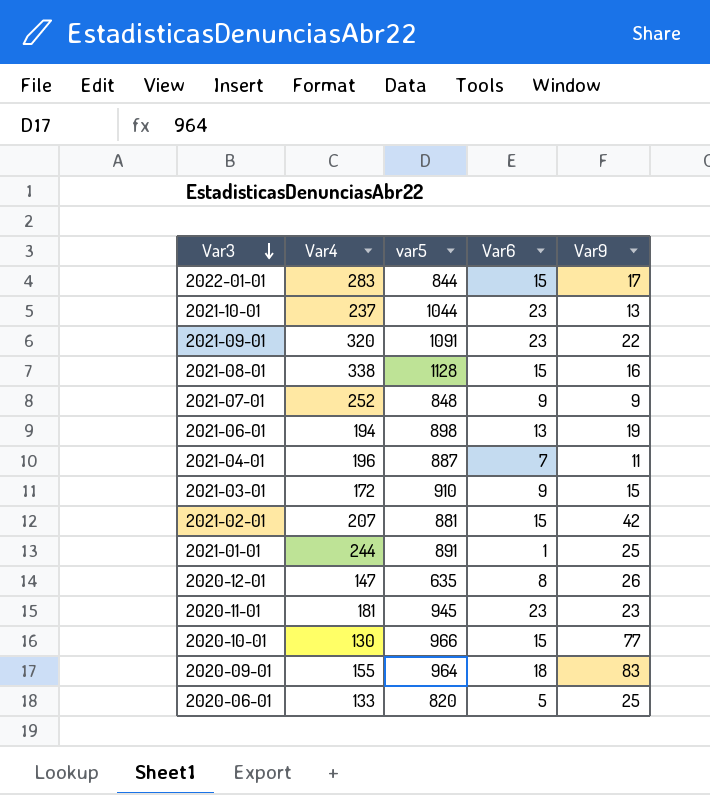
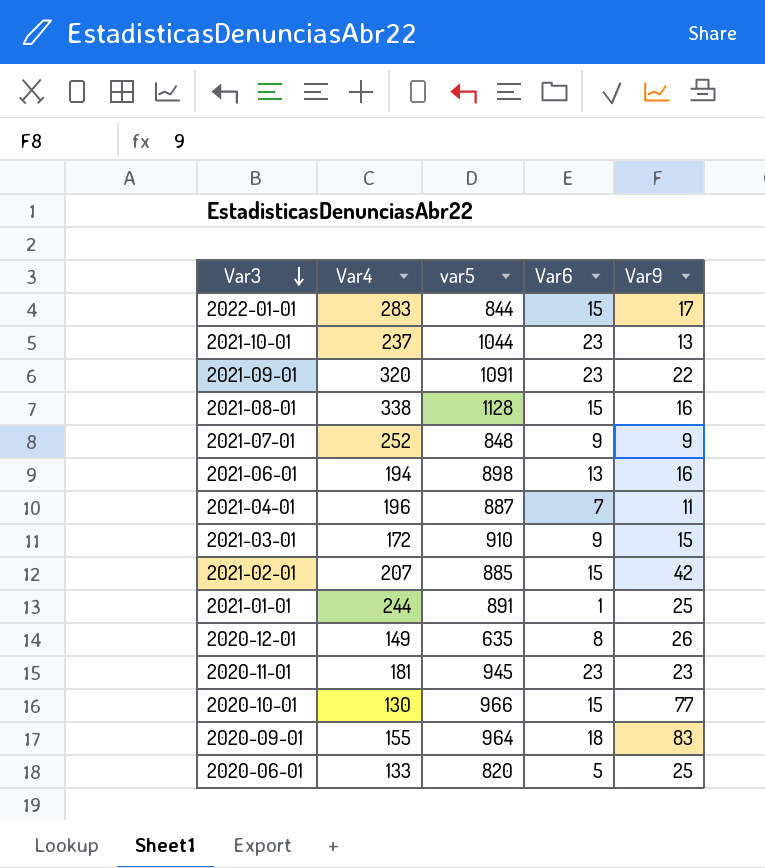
2021-06-01 | Var9: 19 -> 16
2021-02-01 | var5: 881 -> 885
2020-12-01 | Var4: 147 -> 149

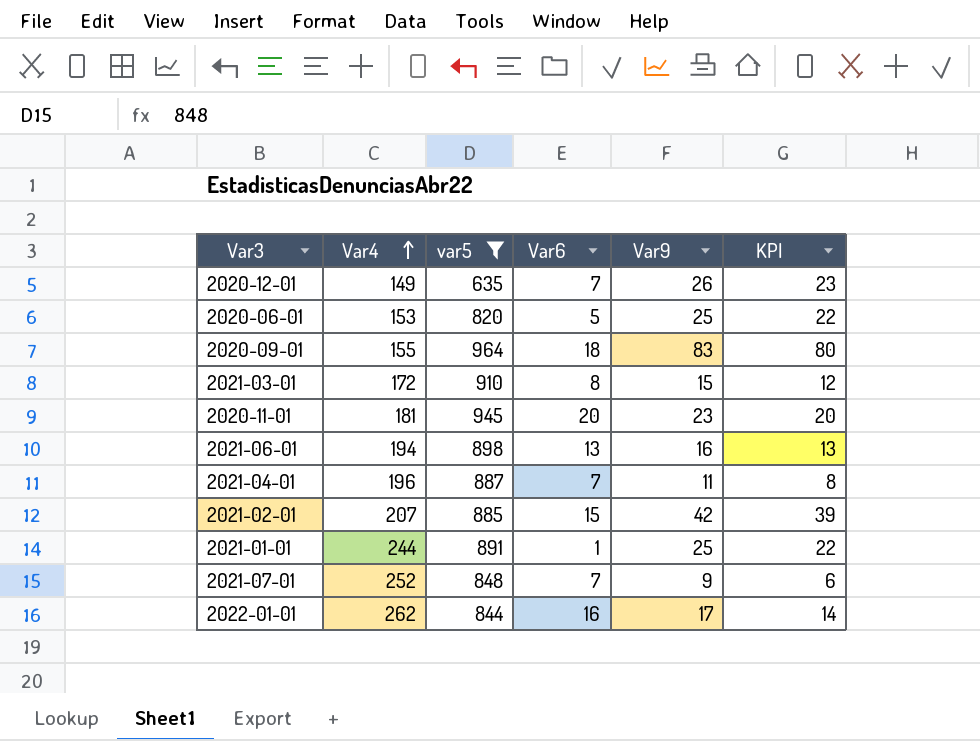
filter: none -> var5 <= 964
row order: Var3 descending -> Var4 ascending
column KPI | formula: none -> [Var9] - 3
2020-12-01 | Var6: 8 -> 7
2020-06-01 | Var4: 133 -> 153
2021-03-01 | Var6: 9 -> 8
2020-11-01 | Var6: 23 -> 20
2021-07-01 | Var6: 9 -> 7
2022-01-01 | Var4: 283 -> 262
2022-01-01 | Var6: 15 -> 16

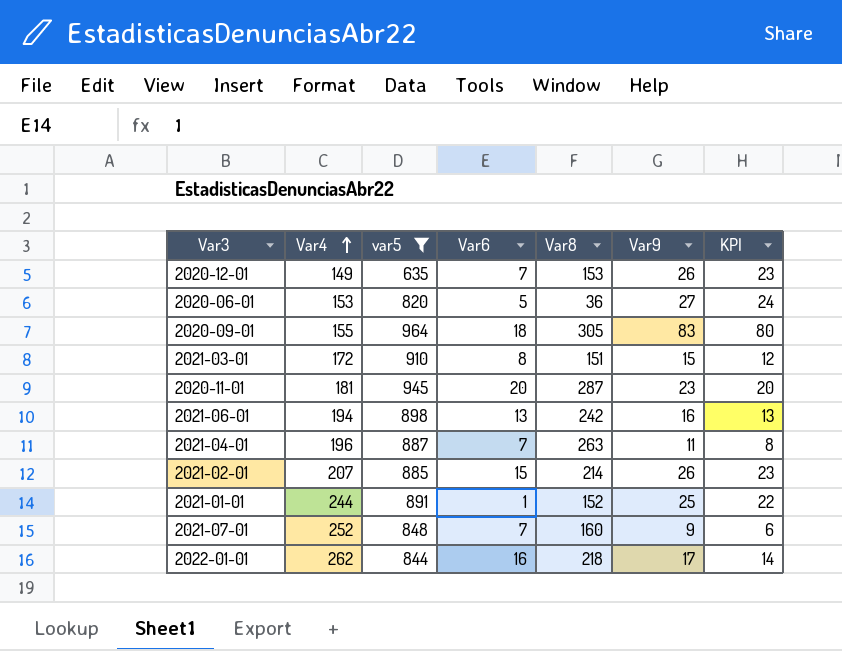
column Var8 | position: none -> 5
2020-06-01 | Var9: 25 -> 27
2020-06-01 | KPI: 22 -> 24
2021-02-01 | Var9: 42 -> 26
2021-02-01 | KPI: 39 -> 23

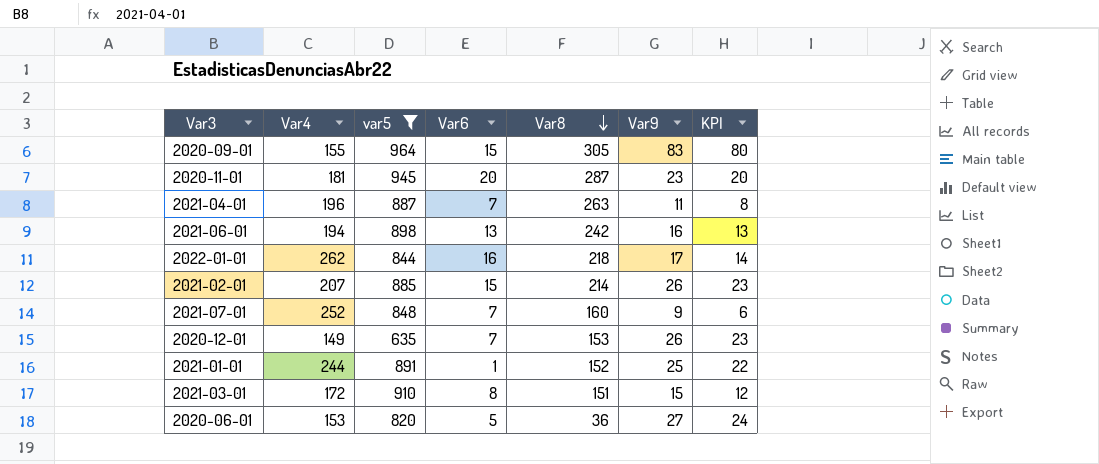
row order: Var4 ascending -> Var8 descending
2020-09-01 | Var6: 18 -> 15

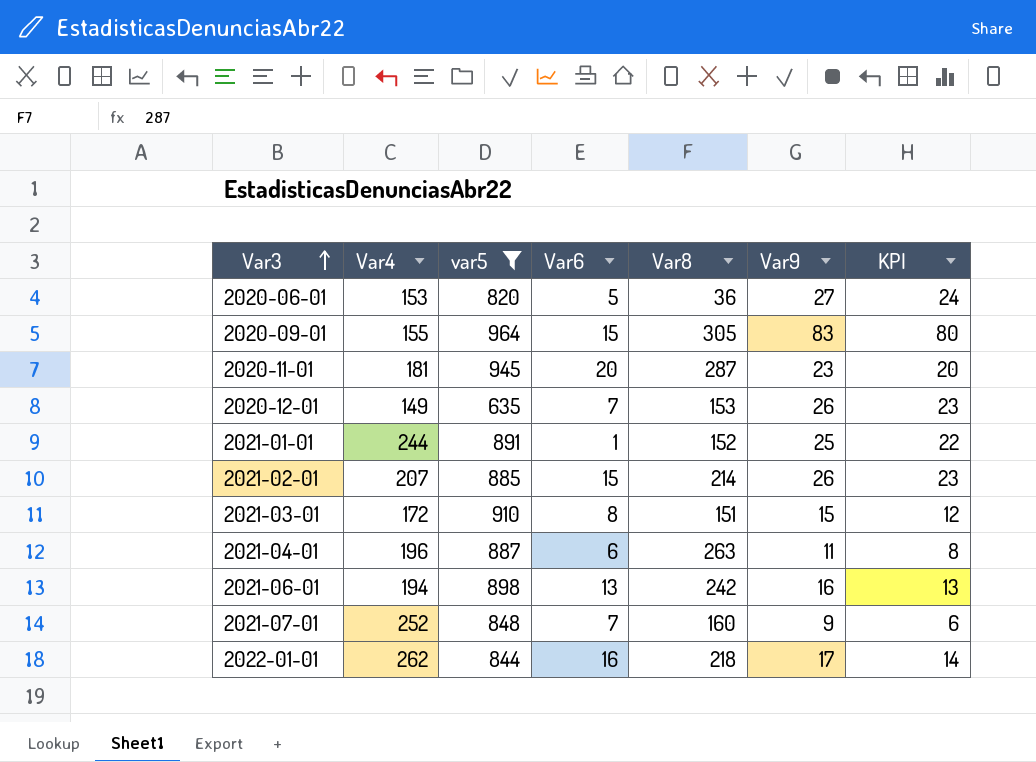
row order: Var8 descending -> Var3 ascending
2021-04-01 | Var6: 7 -> 6

